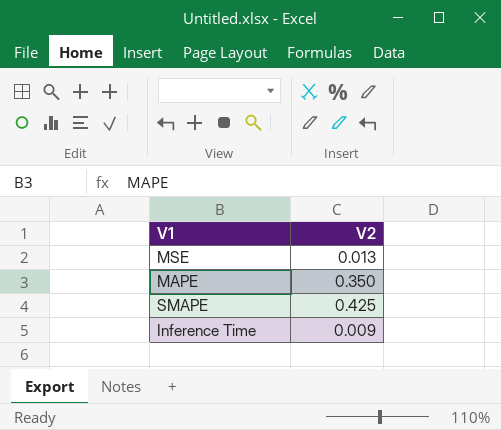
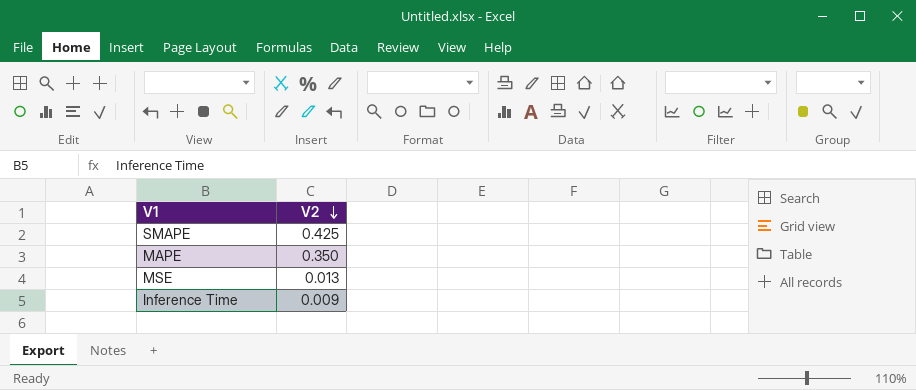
row order: none -> V2 descending

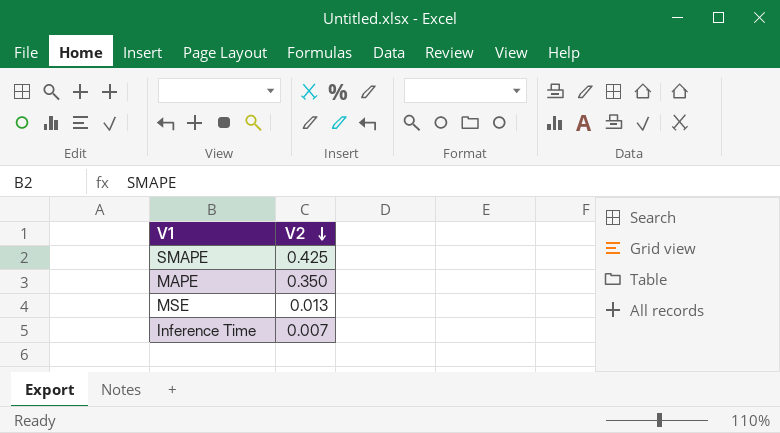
Inference Time | V2: 0.009 -> 0.007

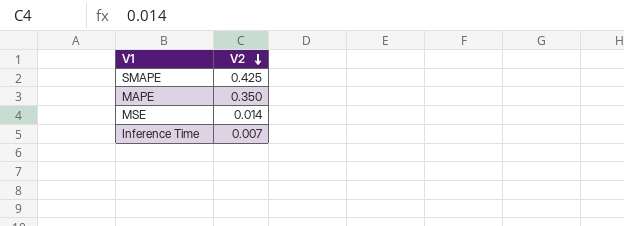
MSE | V2: 0.013 -> 0.014

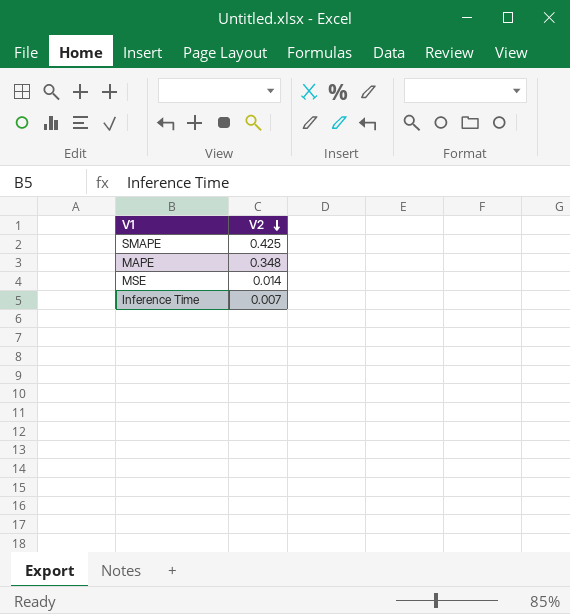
MAPE | V2: 0.350 -> 0.348

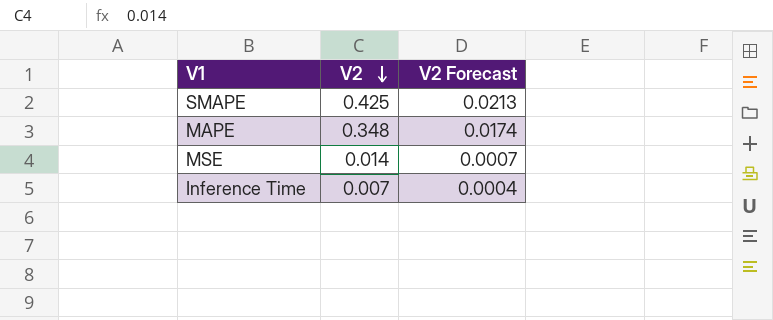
column V2 Forecast | formula: none -> [V2] * 0.05

